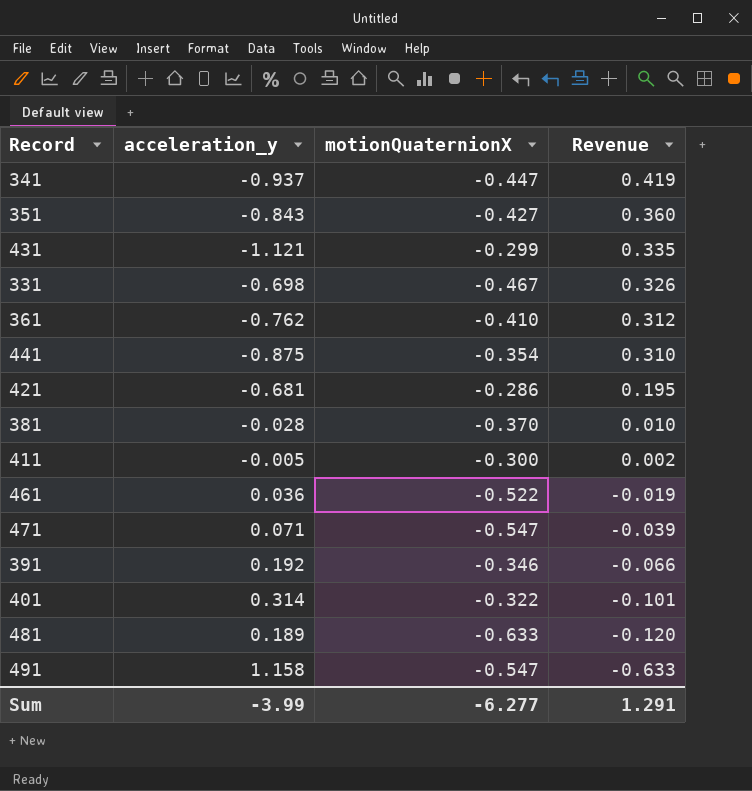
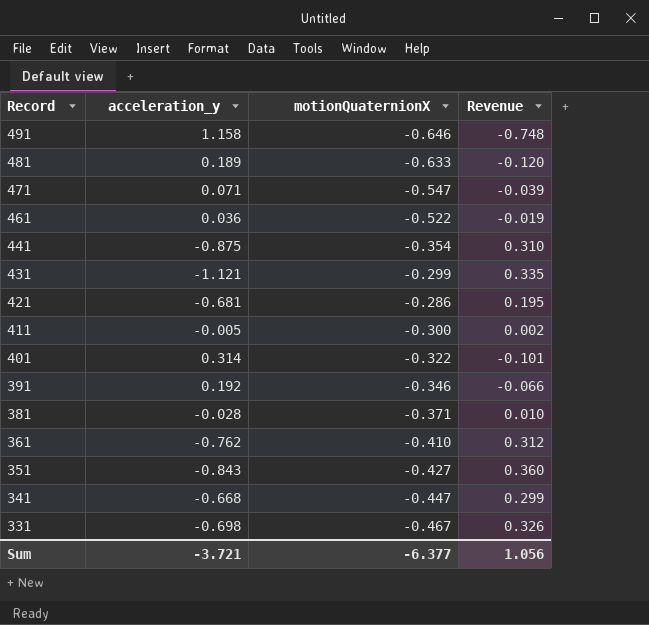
row order: Revenue descending -> Record descending
491 | motionQuaternionX: -0.547 -> -0.646
491 | Revenue: -0.633 -> -0.748
381 | motionQuaternionX: -0.370 -> -0.371
341 | acceleration_y: -0.937 -> -0.668
341 | Revenue: 0.419 -> 0.299
Sum | acceleration_y: -3.99 -> -3.721
Sum | motionQuaternionX: -6.277 -> -6.377
Sum | Revenue: 1.291 -> 1.056

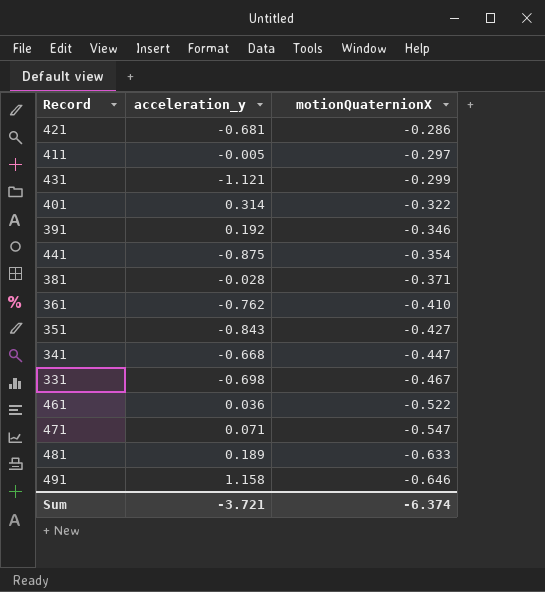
row order: Record descending -> motionQuaternionX descending
column Revenue | formula: [acceleration_y] * [motionQuaternionX] -> none
411 | motionQuaternionX: -0.300 -> -0.297
Sum | motionQuaternionX: -6.377 -> -6.374

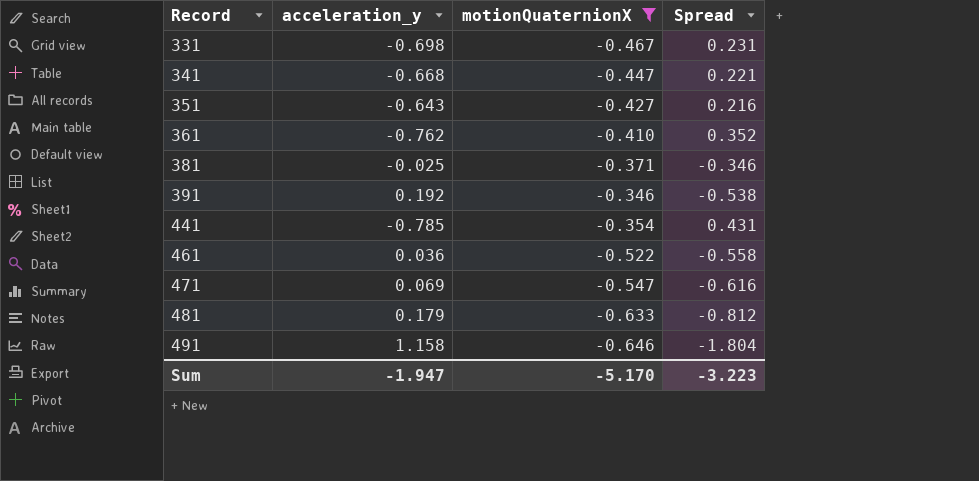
filter: none -> motionQuaternionX <= -0.346
row order: motionQuaternionX descending -> Record ascending
column Spread | formula: none -> [motionQuaternionX] - [acceleration_y]
351 | acceleration_y: -0.843 -> -0.643
381 | acceleration_y: -0.028 -> -0.025
441 | acceleration_y: -0.875 -> -0.785
471 | acceleration_y: 0.071 -> 0.069
481 | acceleration_y: 0.189 -> 0.179
Sum | acceleration_y: -3.721 -> -1.947
Sum | motionQuaternionX: -6.374 -> -5.170

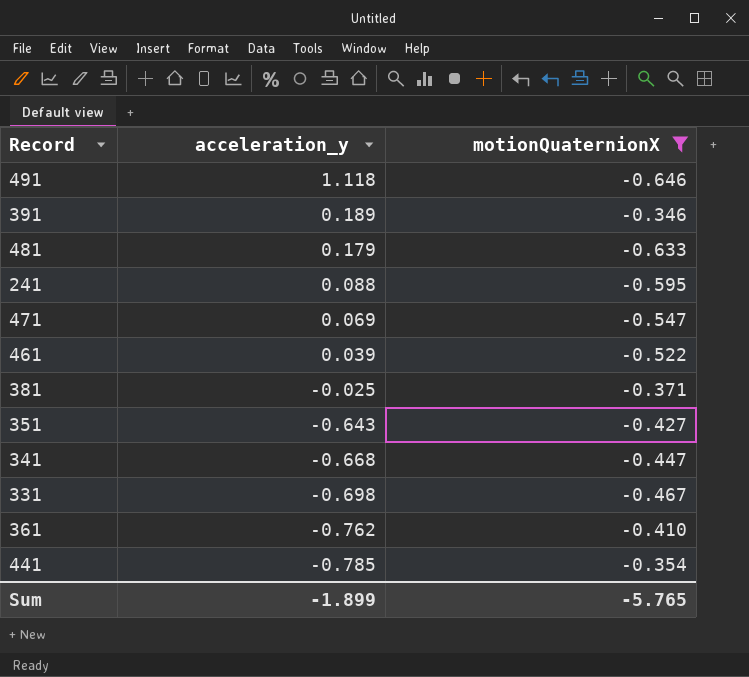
row order: Record ascending -> acceleration_y descending
column Spread | formula: [motionQuaternionX] - [acceleration_y] -> none
491 | acceleration_y: 1.158 -> 1.118
391 | acceleration_y: 0.192 -> 0.189
row 241: none -> 0.088 | -0.595
461 | acceleration_y: 0.036 -> 0.039
Sum | acceleration_y: -1.947 -> -1.899
Sum | motionQuaternionX: -5.170 -> -5.765

